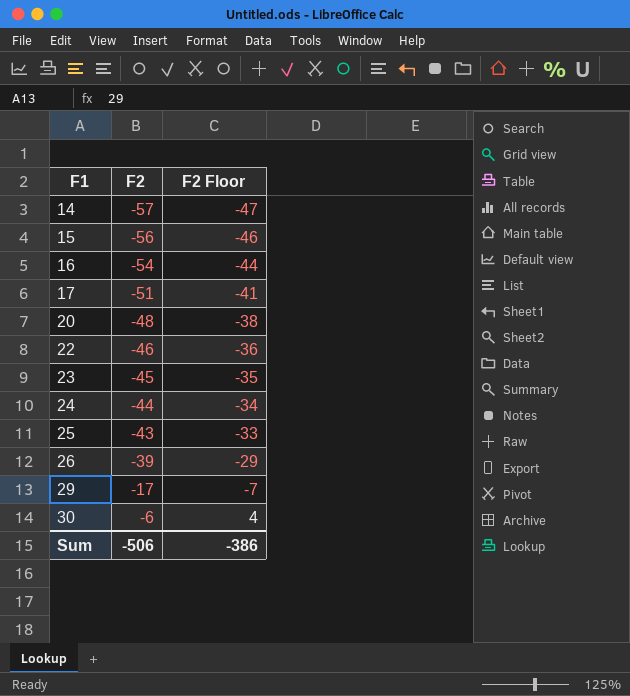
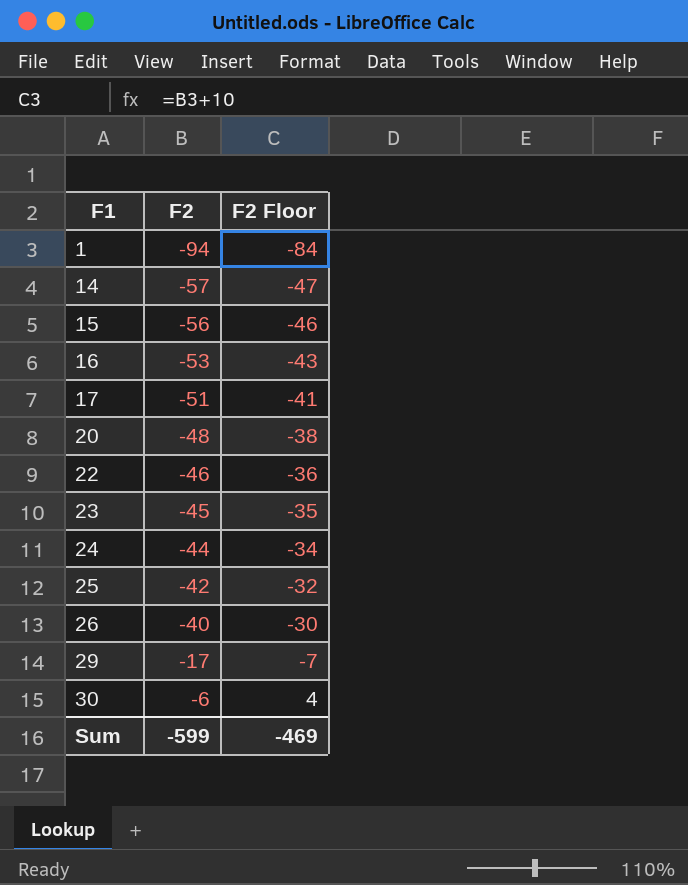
row 1: none -> -94 | -84
16 | F2: -54 -> -53
16 | F2 Floor: -44 -> -43
25 | F2: -43 -> -42
25 | F2 Floor: -33 -> -32
26 | F2: -39 -> -40
26 | F2 Floor: -29 -> -30
Sum | F2: -506 -> -599
Sum | F2 Floor: -386 -> -469

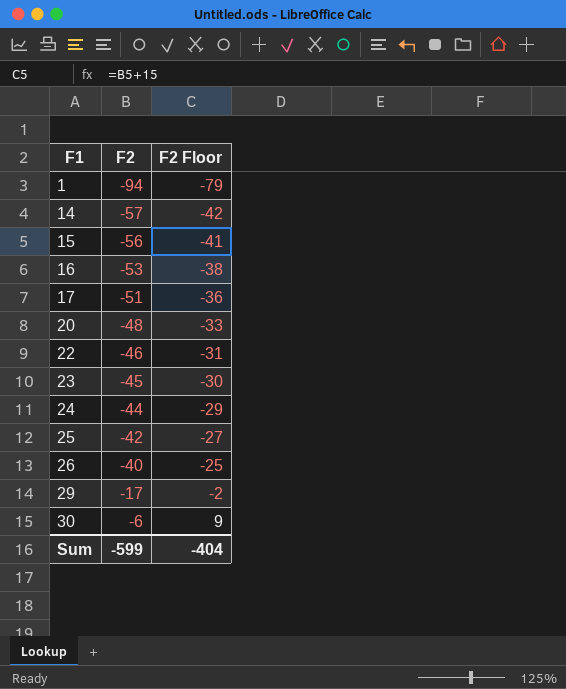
column F2 Floor | formula: [F2] + 10 -> [F2] + 15
Sum | F2 Floor: -469 -> -404

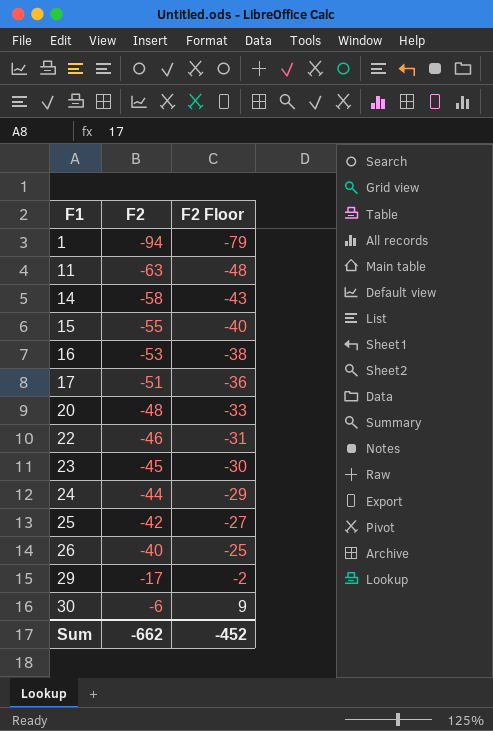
row 11: none -> -63 | -48
14 | F2: -57 -> -58
14 | F2 Floor: -42 -> -43
15 | F2: -56 -> -55
15 | F2 Floor: -41 -> -40
Sum | F2: -599 -> -662
Sum | F2 Floor: -404 -> -452

